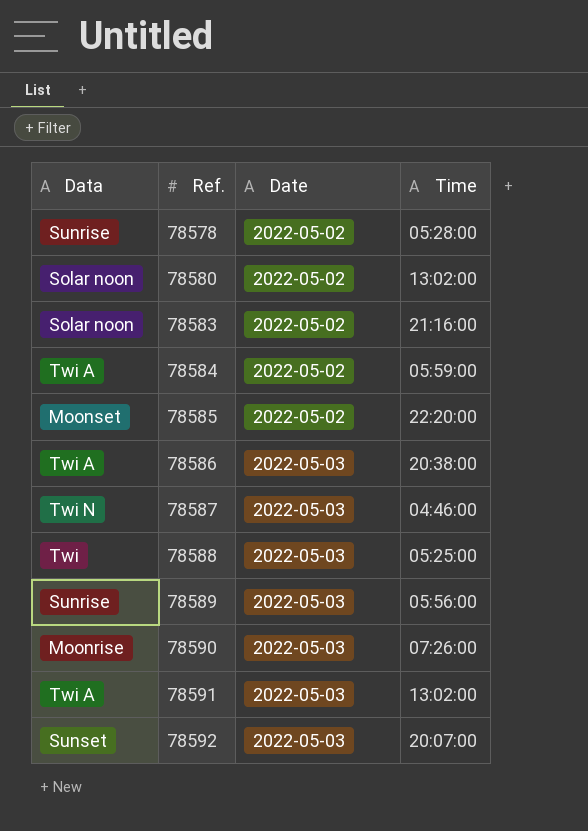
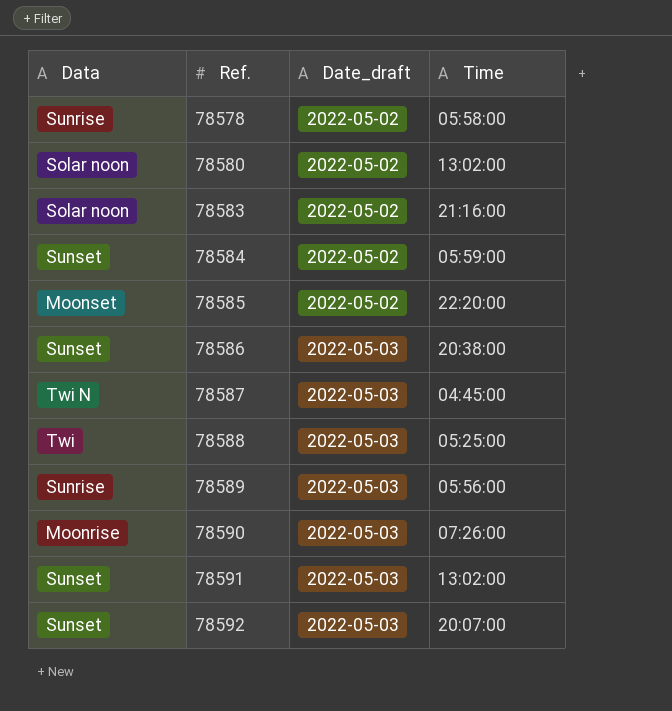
column name: Date -> Date_draft
78578 | Time: 05:28:00 -> 05:58:00
78584 | Data: Twi A -> Sunset
78586 | Data: Twi A -> Sunset
78587 | Time: 04:46:00 -> 04:45:00
78591 | Data: Twi A -> Sunset

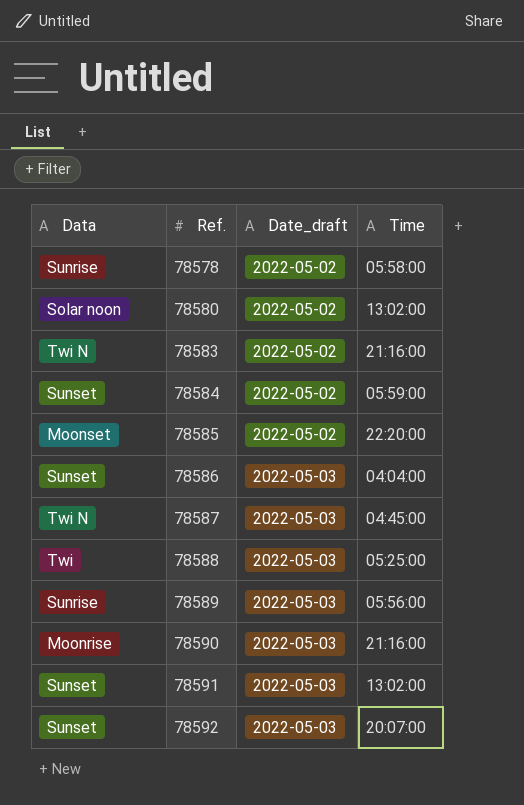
78583 | Data: Solar noon -> Twi N
78586 | Time: 20:38:00 -> 04:04:00
78590 | Time: 07:26:00 -> 21:16:00

